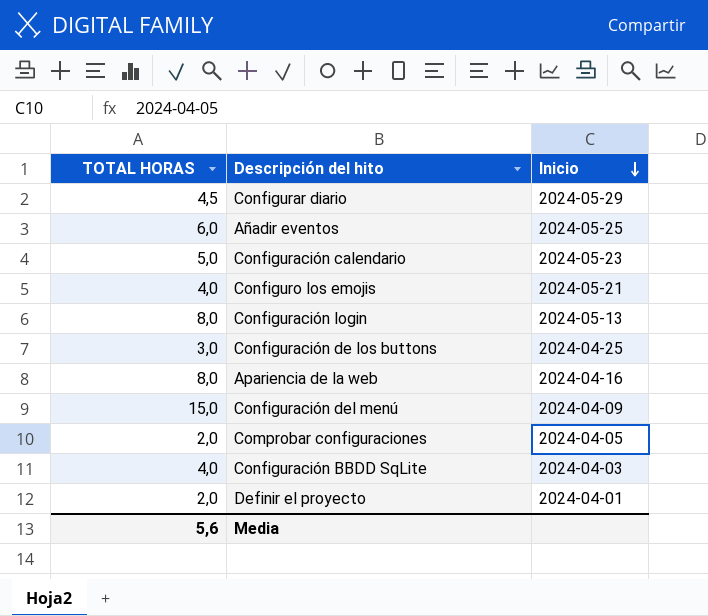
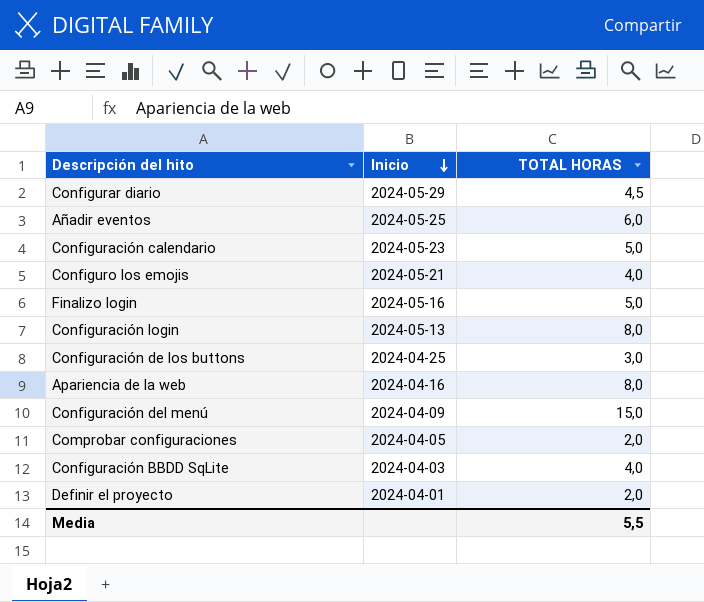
column TOTAL HORAS | position: 1 -> 3
row Finalizo login: none -> 2024-05-16 | 5,0
Media | TOTAL HORAS: 5,6 -> 5,5

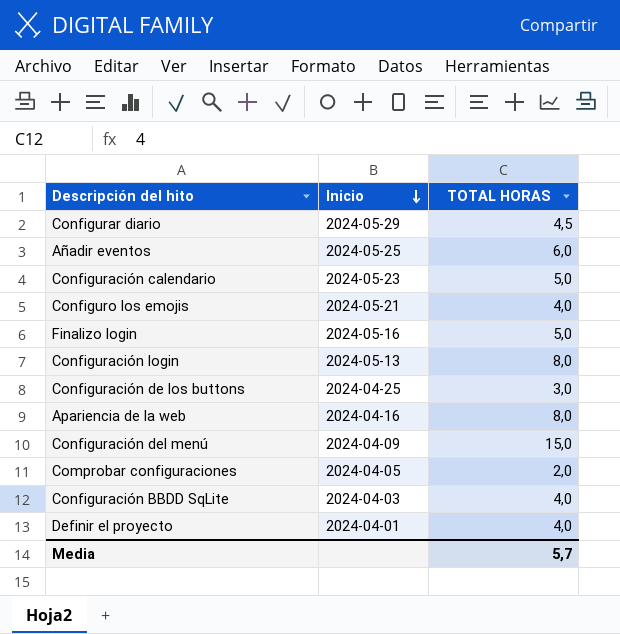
Definir el proyecto | TOTAL HORAS: 2,0 -> 4,0
Media | TOTAL HORAS: 5,5 -> 5,7

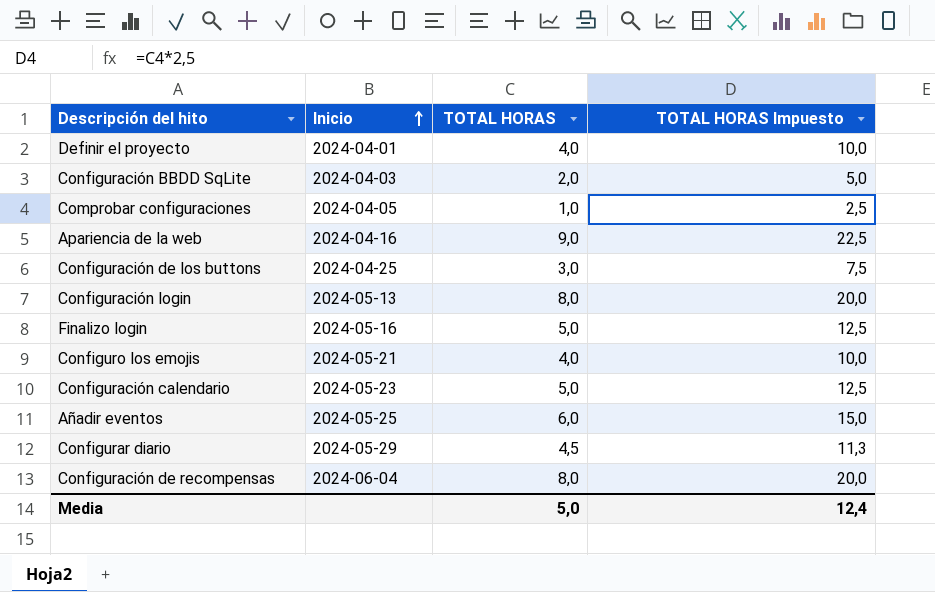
row order: Inicio descending -> Inicio ascending
column TOTAL HORAS Impuesto | formula: none -> [TOTAL HORAS] * 2,5
row Configuración del menú: 2024-04-09 | 15,0 -> none
Configuración BBDD SqLite | TOTAL HORAS: 4,0 -> 2,0
Comprobar configuraciones | TOTAL HORAS: 2,0 -> 1,0
Apariencia de la web | TOTAL HORAS: 8,0 -> 9,0
row Configuración de recompensas: none -> 2024-06-04 | 8,0 | 20,0
Media | TOTAL HORAS: 5,7 -> 5,0

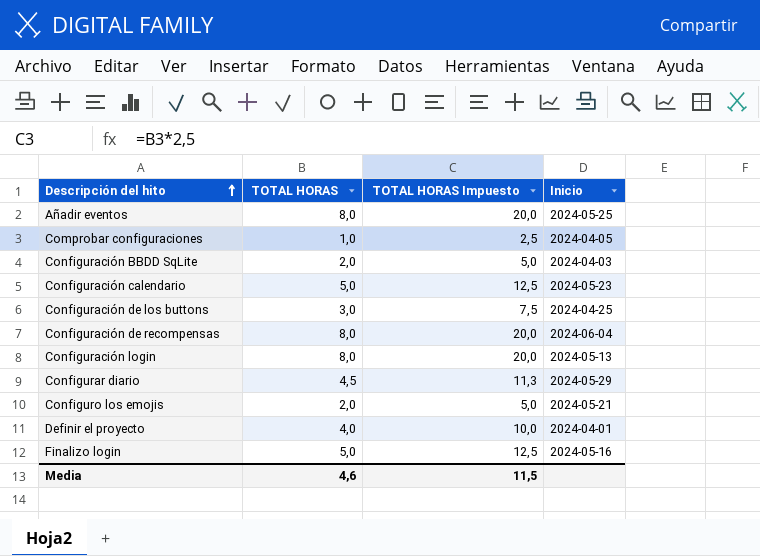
row order: Inicio ascending -> Descripción del hito ascending
column Inicio | position: 2 -> 4
row Apariencia de la web: 2024-04-16 | 9,0 | 22,5 -> none
Añadir eventos | TOTAL HORAS: 6,0 -> 8,0
Añadir eventos | TOTAL HORAS Impuesto: 15,0 -> 20,0
Configuro los emojis | TOTAL HORAS: 4,0 -> 2,0
Configuro los emojis | TOTAL HORAS Impuesto: 10,0 -> 5,0
Media | TOTAL HORAS: 5,0 -> 4,6
Media | TOTAL HORAS Impuesto: 12,4 -> 11,5

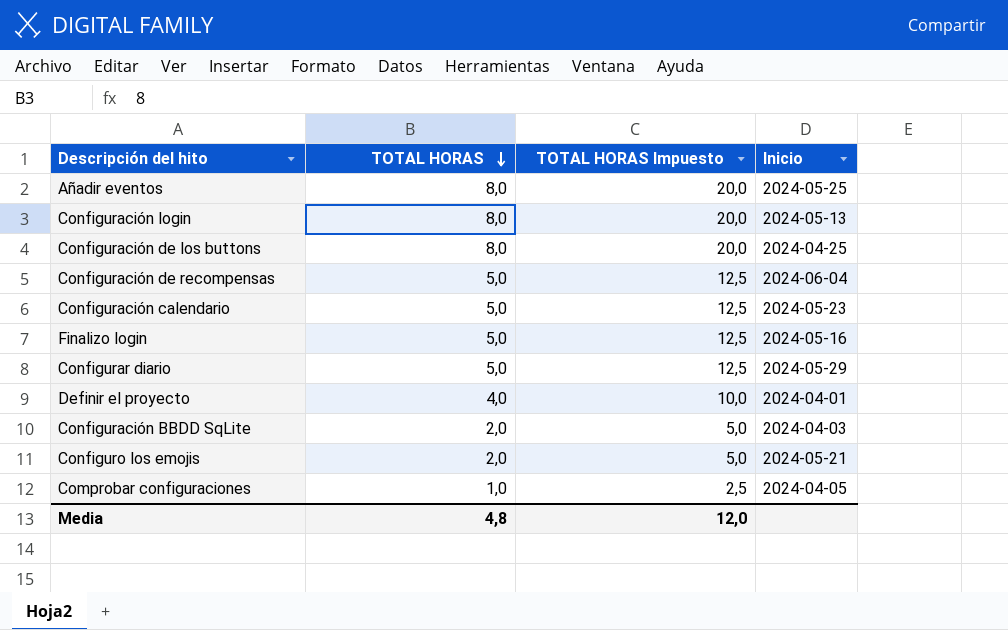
row order: Descripción del hito ascending -> TOTAL HORAS descending
Configuración de los buttons | TOTAL HORAS: 3,0 -> 8,0
Configuración de los buttons | TOTAL HORAS Impuesto: 7,5 -> 20,0
Configuración de recompensas | TOTAL HORAS: 8,0 -> 5,0
Configuración de recompensas | TOTAL HORAS Impuesto: 20,0 -> 12,5
Configurar diario | TOTAL HORAS: 4,5 -> 5,0
Configurar diario | TOTAL HORAS Impuesto: 11,3 -> 12,5
Media | TOTAL HORAS: 4,6 -> 4,8
Media | TOTAL HORAS Impuesto: 11,5 -> 12,0

